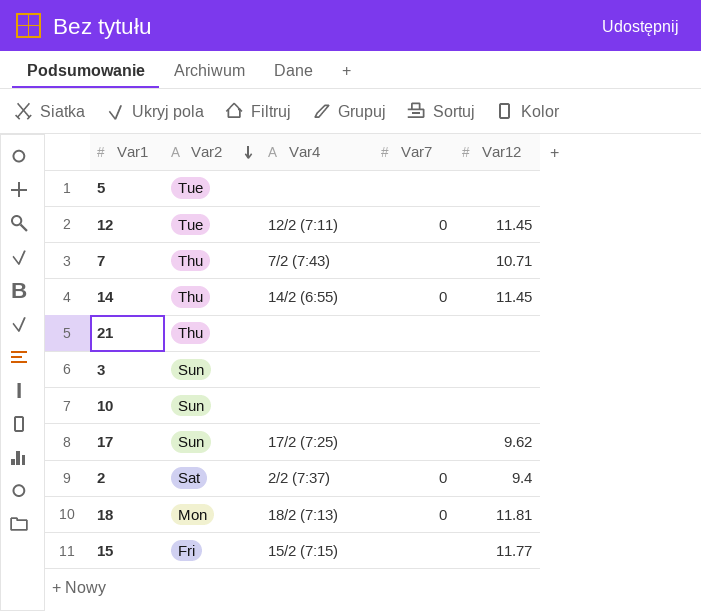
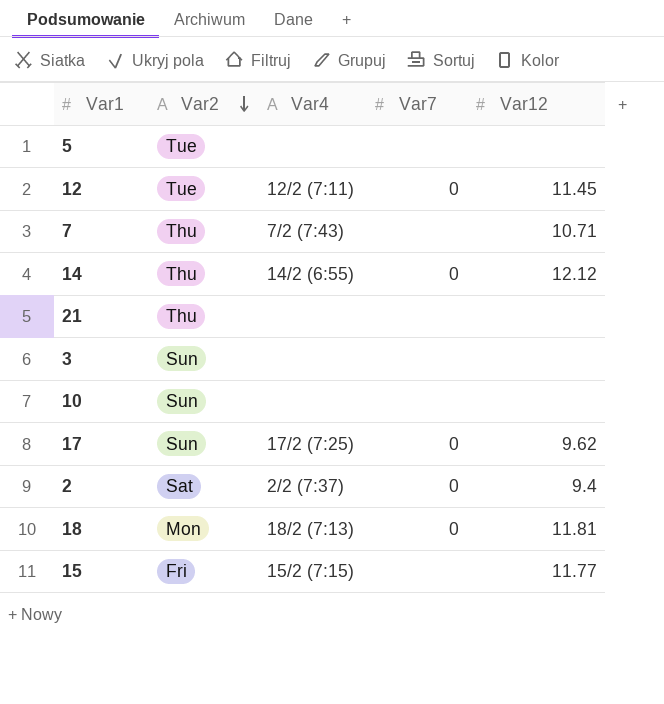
14 | Var12: 11.45 -> 12.12
17 | Var7: none -> 0

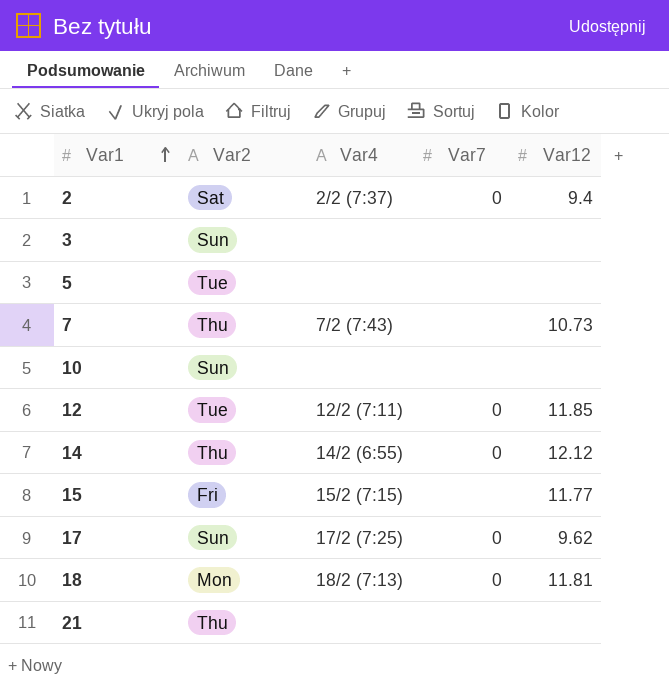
row order: Var2 descending -> Var1 ascending
7 | Var12: 10.71 -> 10.73
12 | Var12: 11.45 -> 11.85

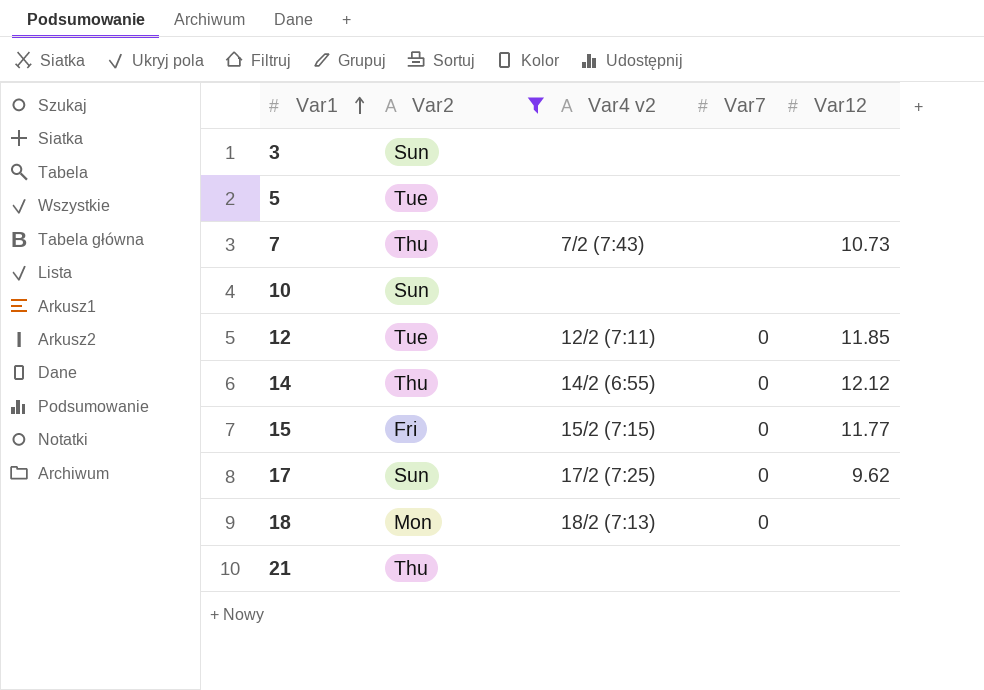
filter: none -> Var2 != Sat
column name: Var4 -> Var4 v2
15 | Var7: none -> 0
18 | Var12: 11.81 -> none

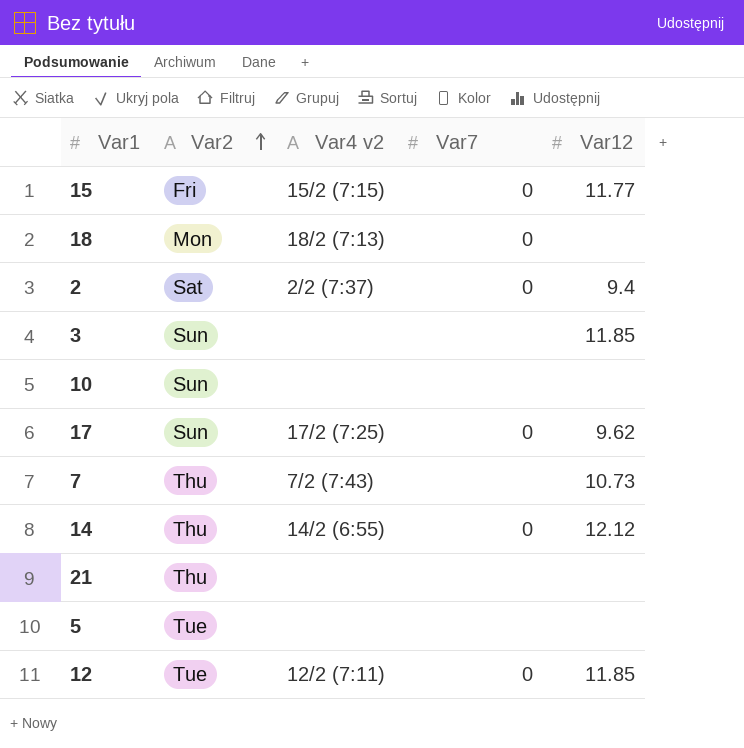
filter: Var2 != Sat -> none
row order: Var1 ascending -> Var2 ascending
3 | Var12: none -> 11.85

